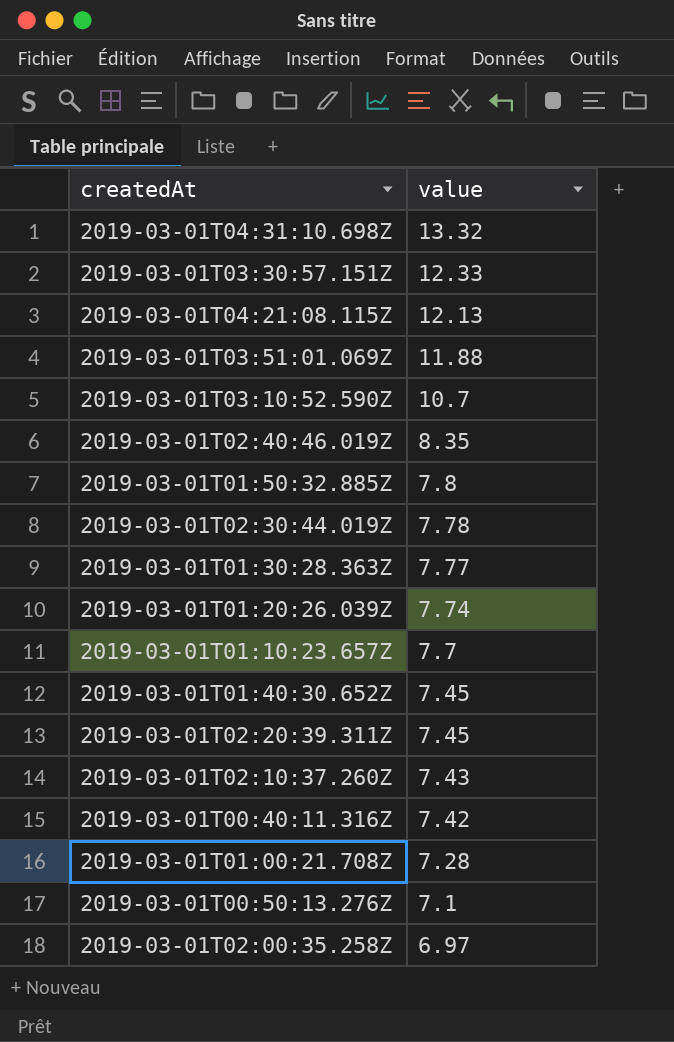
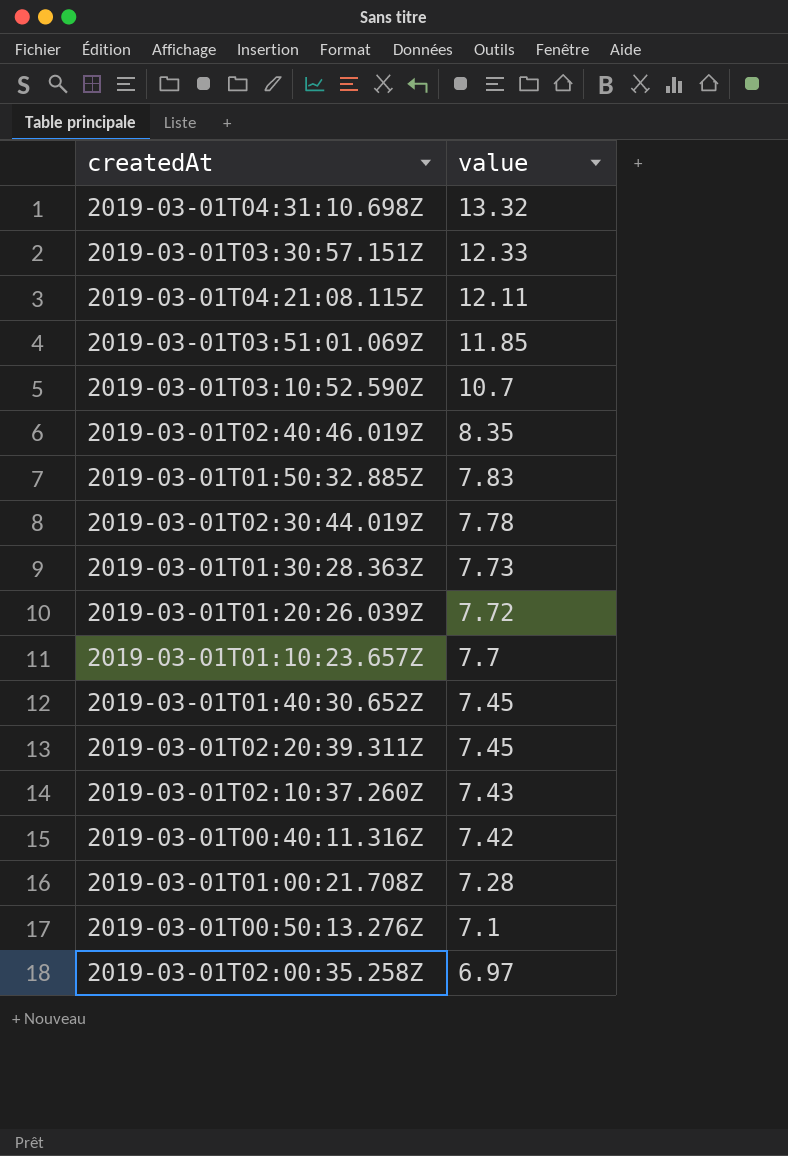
2019-03-01T04:21:08.115Z | value: 12.13 -> 12.11
2019-03-01T03:51:01.069Z | value: 11.88 -> 11.85
2019-03-01T01:50:32.885Z | value: 7.8 -> 7.83
2019-03-01T01:30:28.363Z | value: 7.77 -> 7.73
2019-03-01T01:20:26.039Z | value: 7.74 -> 7.72

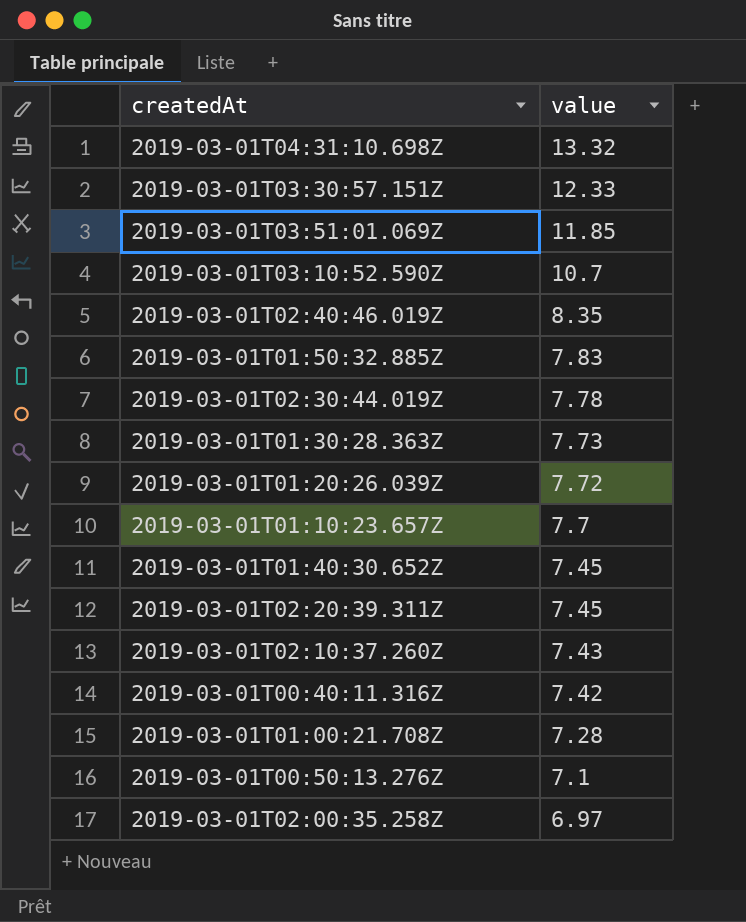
row 2019-03-01T04:21:08.115Z: 12.11 -> none

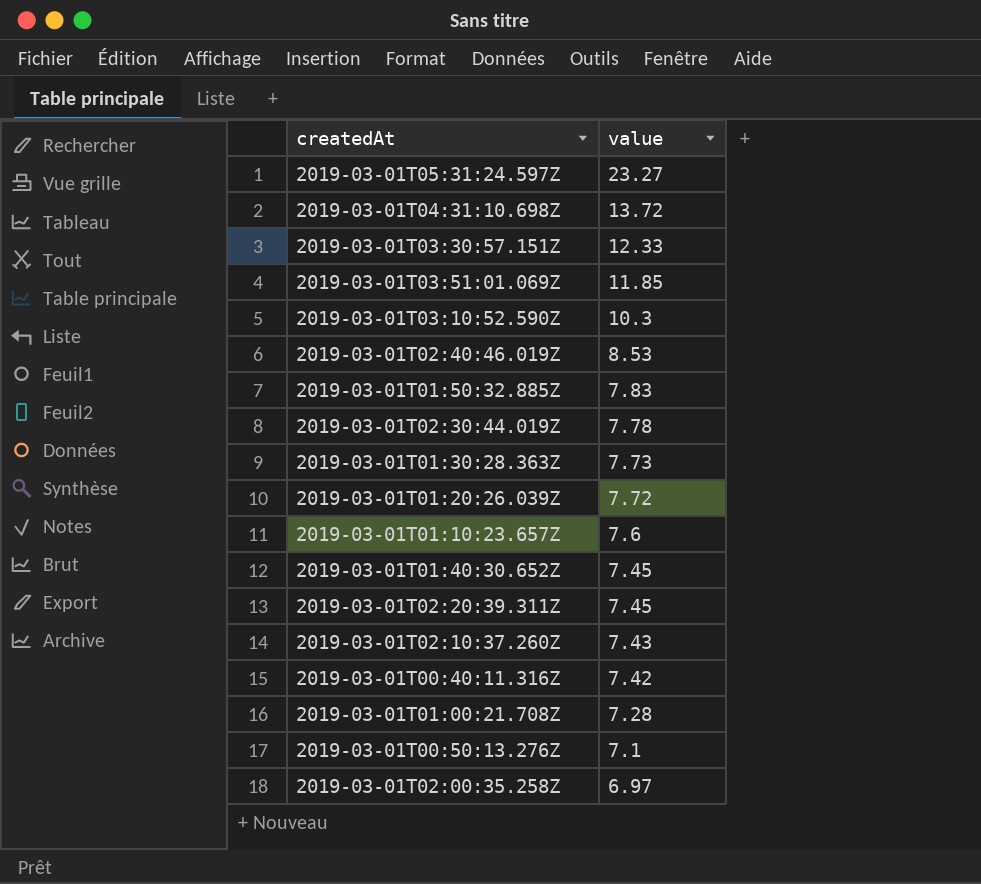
row 2019-03-01T05:31:24.597Z: none -> 23.27
2019-03-01T04:31:10.698Z | value: 13.32 -> 13.72
2019-03-01T03:10:52.590Z | value: 10.7 -> 10.3
2019-03-01T02:40:46.019Z | value: 8.35 -> 8.53
2019-03-01T01:10:23.657Z | value: 7.7 -> 7.6

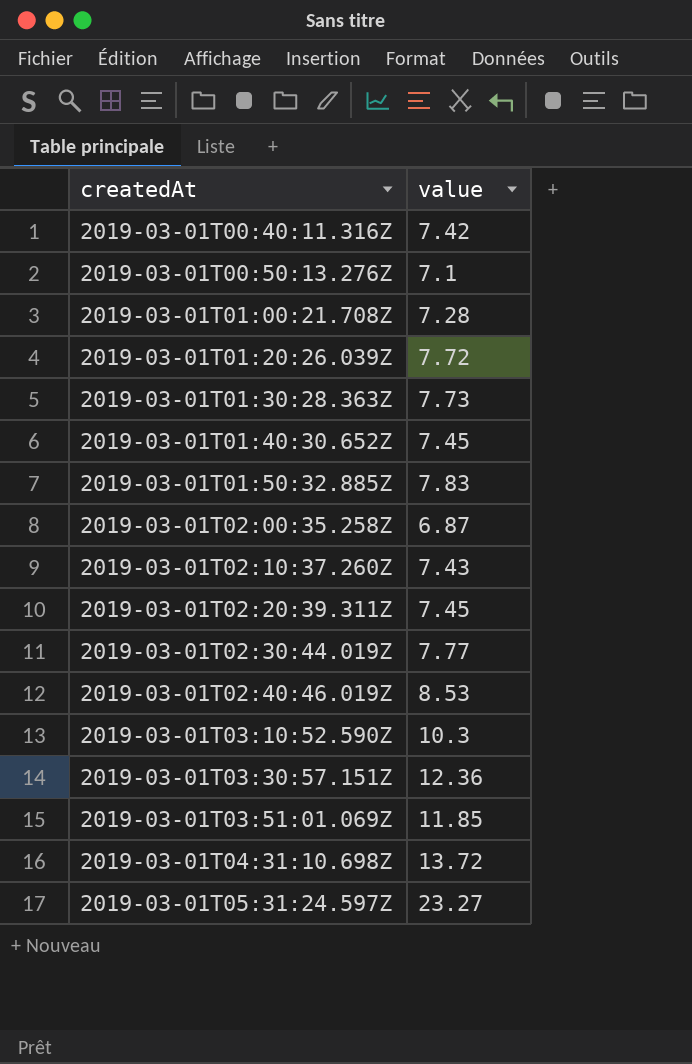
row order: value descending -> createdAt ascending
row 2019-03-01T01:10:23.657Z: 7.6 -> none
2019-03-01T02:00:35.258Z | value: 6.97 -> 6.87
2019-03-01T02:30:44.019Z | value: 7.78 -> 7.77
2019-03-01T03:30:57.151Z | value: 12.33 -> 12.36

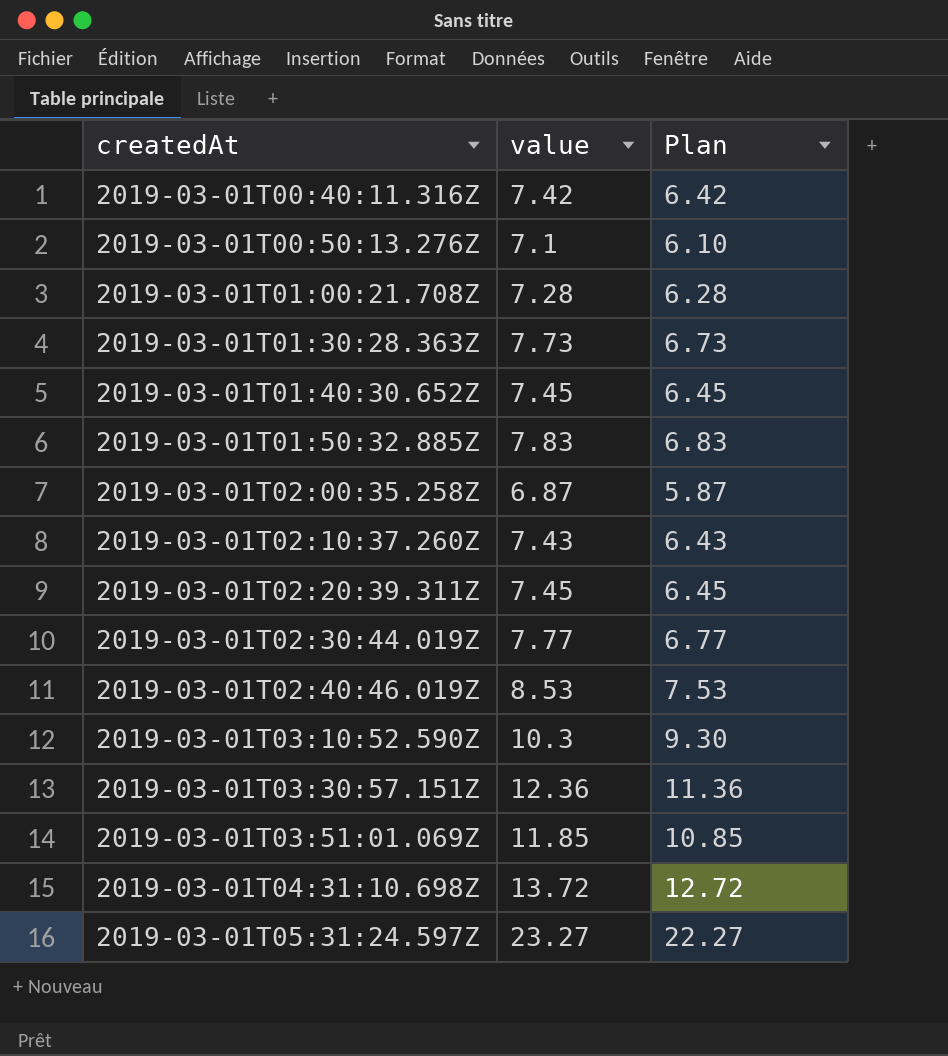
column Plan | formula: none -> [value] - 1
row 2019-03-01T01:20:26.039Z: 7.72 -> none

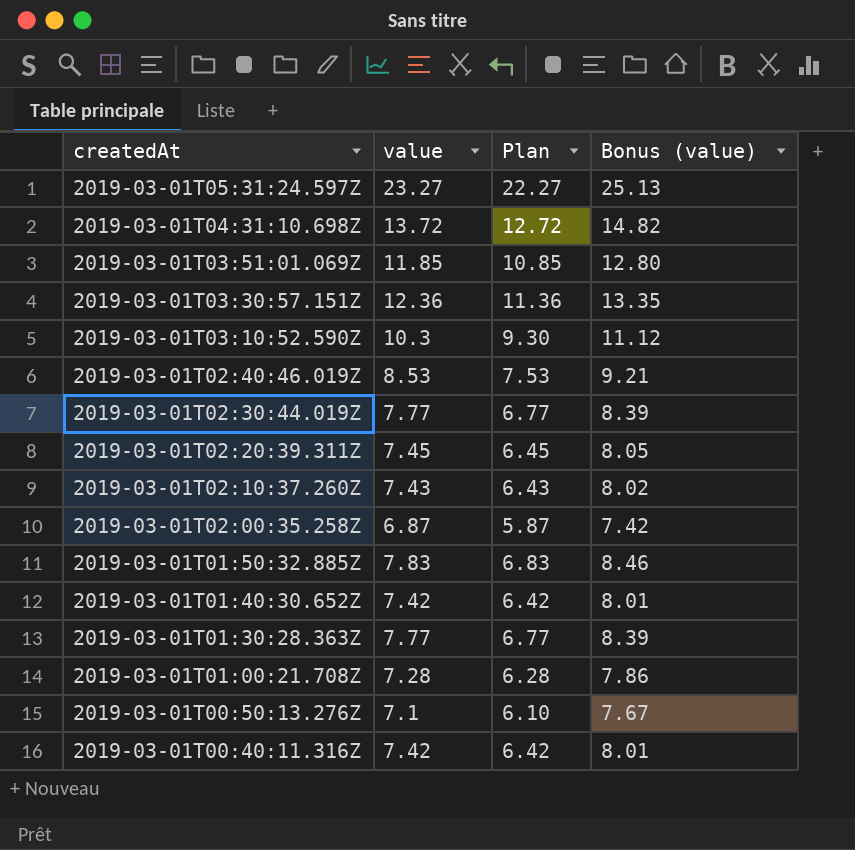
row order: createdAt ascending -> createdAt descending
column Bonus (value) | formula: none -> [value] * 1.08
2019-03-01T01:40:30.652Z | value: 7.45 -> 7.42
2019-03-01T01:40:30.652Z | Plan: 6.45 -> 6.42
2019-03-01T01:30:28.363Z | value: 7.73 -> 7.77
2019-03-01T01:30:28.363Z | Plan: 6.73 -> 6.77

